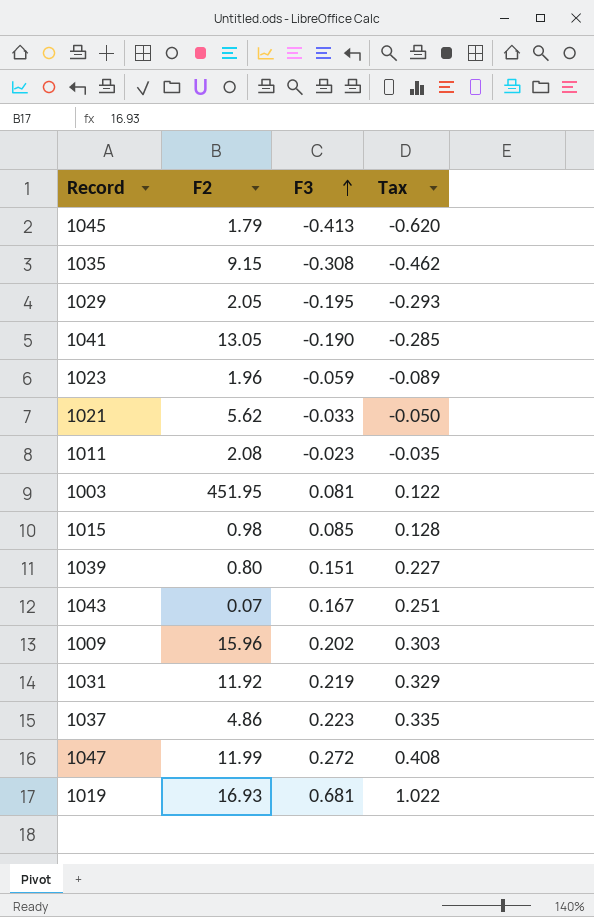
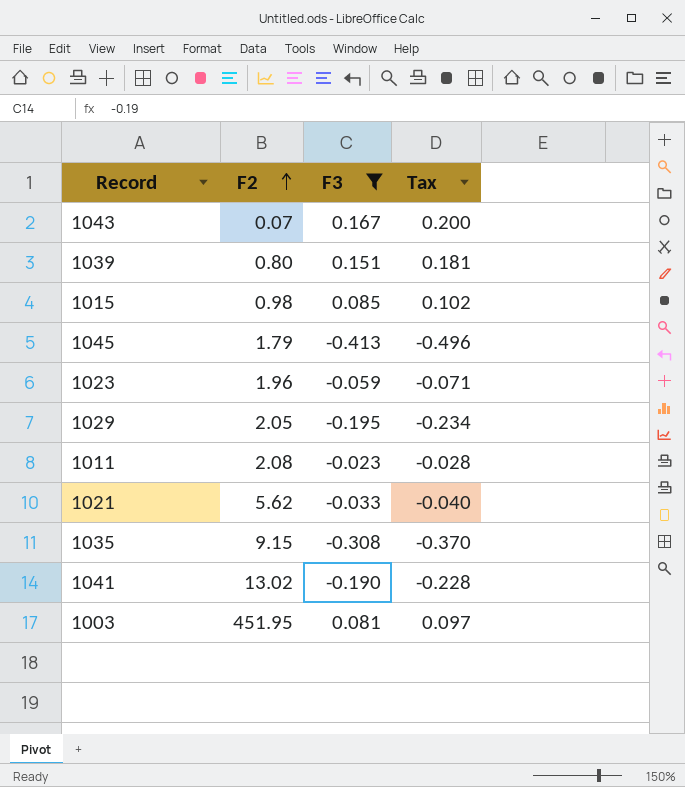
filter: none -> F3 <= 0.167
row order: F3 ascending -> F2 ascending
column Tax | formula: [F3] * 1.5 -> [F3] * 1.2
1041 | F2: 13.05 -> 13.02

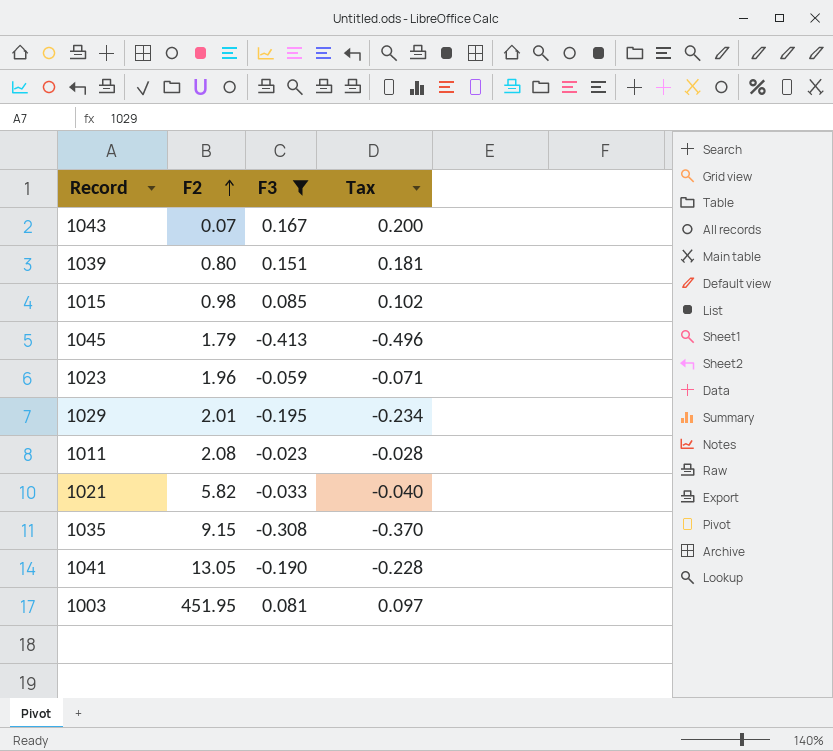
1029 | F2: 2.05 -> 2.01
1021 | F2: 5.62 -> 5.82
1041 | F2: 13.02 -> 13.05

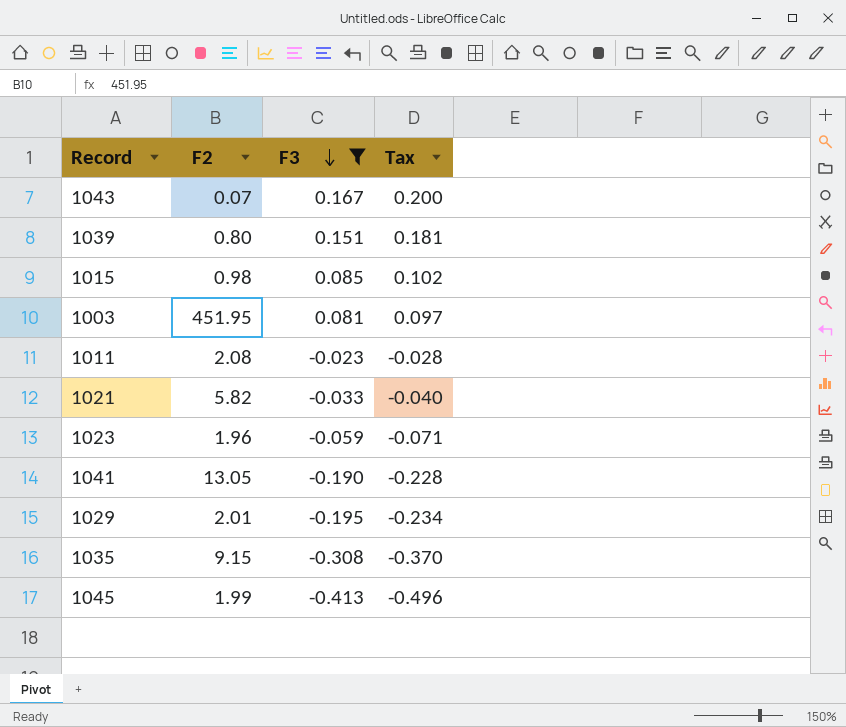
row order: F2 ascending -> F3 descending
1045 | F2: 1.79 -> 1.99

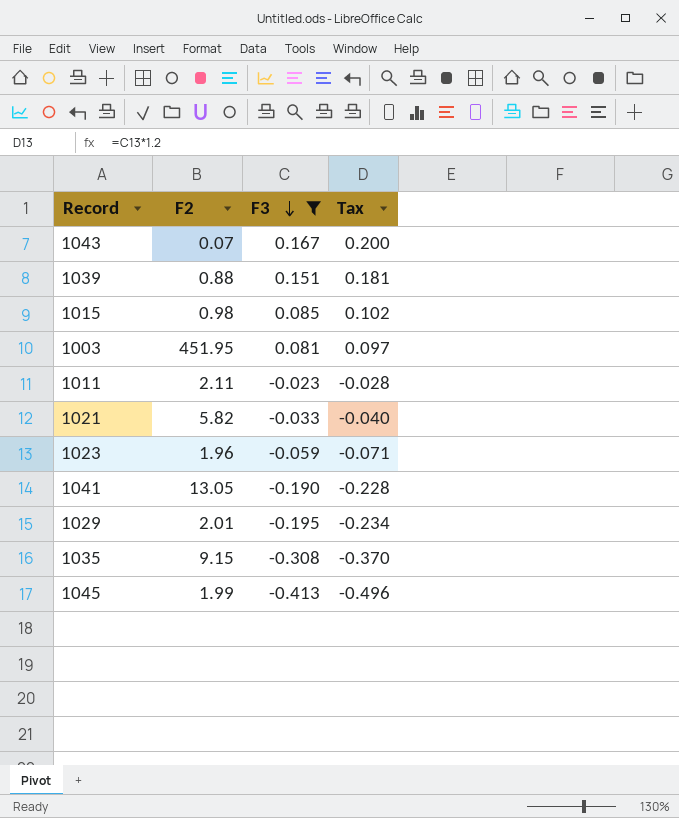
1039 | F2: 0.80 -> 0.88
1011 | F2: 2.08 -> 2.11

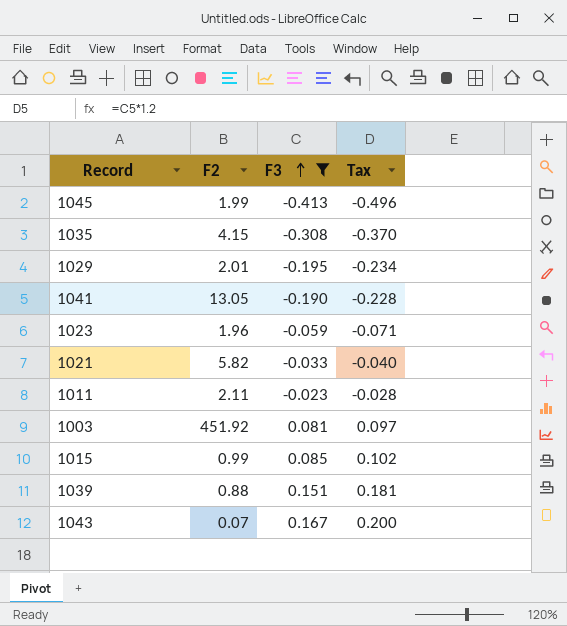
row order: F3 descending -> F3 ascending
1035 | F2: 9.15 -> 4.15
1003 | F2: 451.95 -> 451.92
1015 | F2: 0.98 -> 0.99

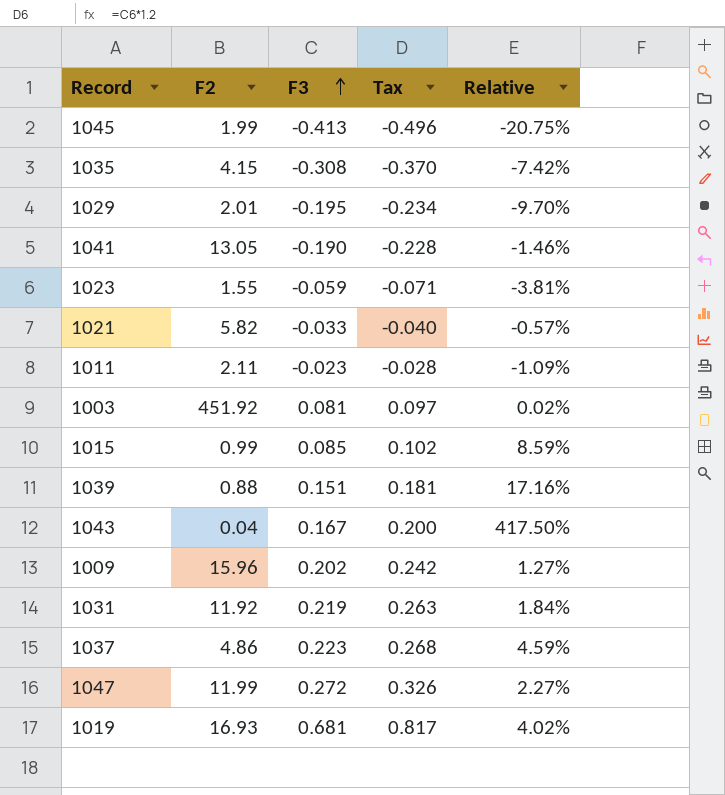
filter: F3 <= 0.167 -> none
column Relative | formula: none -> [F3] / [F2]
1023 | F2: 1.96 -> 1.55
1043 | F2: 0.07 -> 0.04

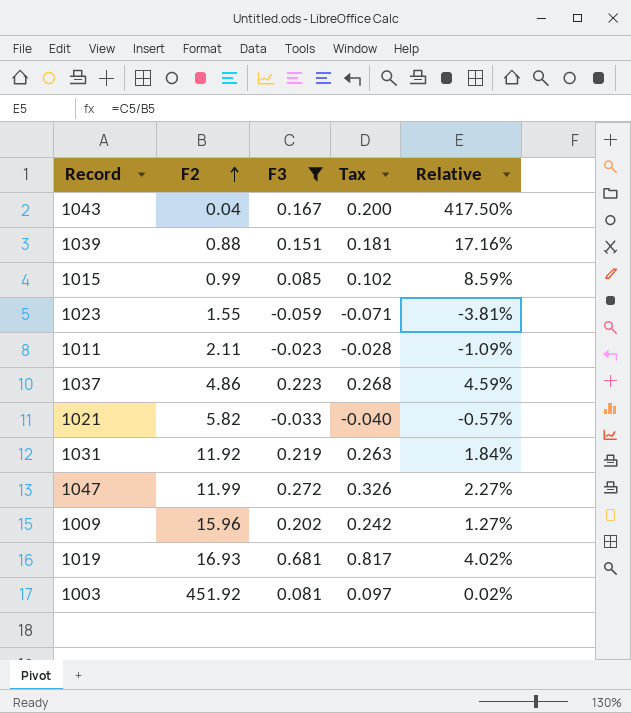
filter: none -> F3 >= -0.059
row order: F3 ascending -> F2 ascending

